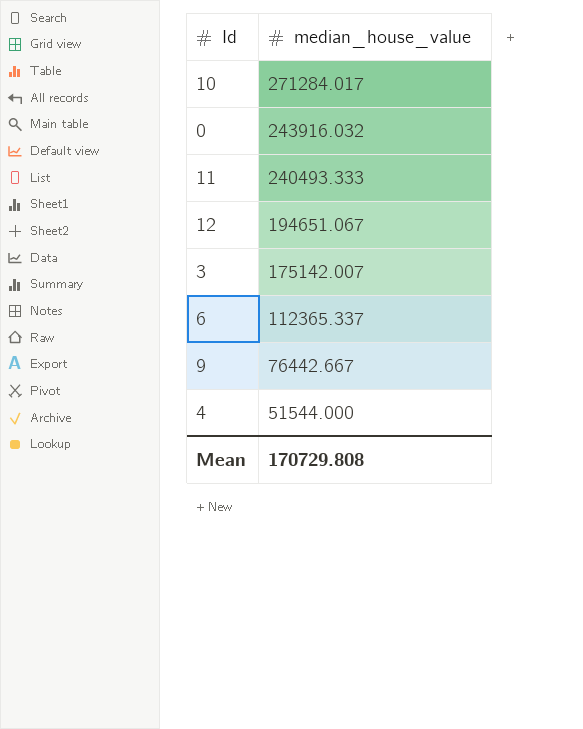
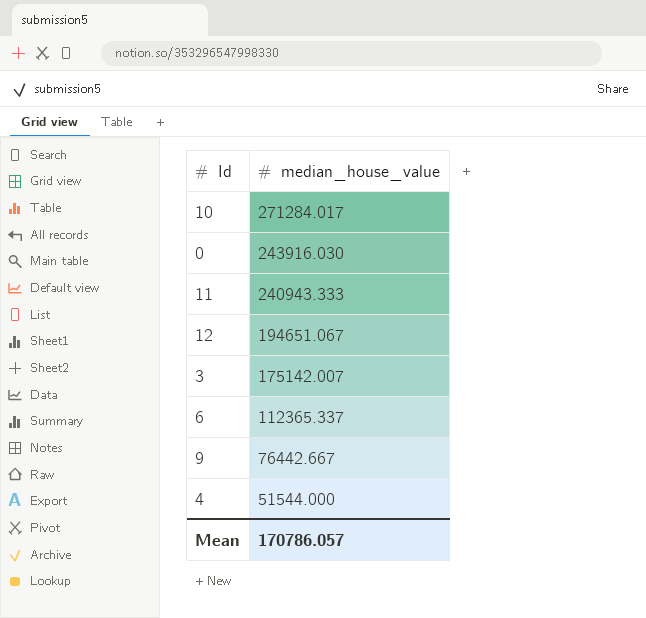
0 | median_house_value: 243916.032 -> 243916.030
11 | median_house_value: 240493.333 -> 240943.333
Mean | median_house_value: 170729.808 -> 170786.057

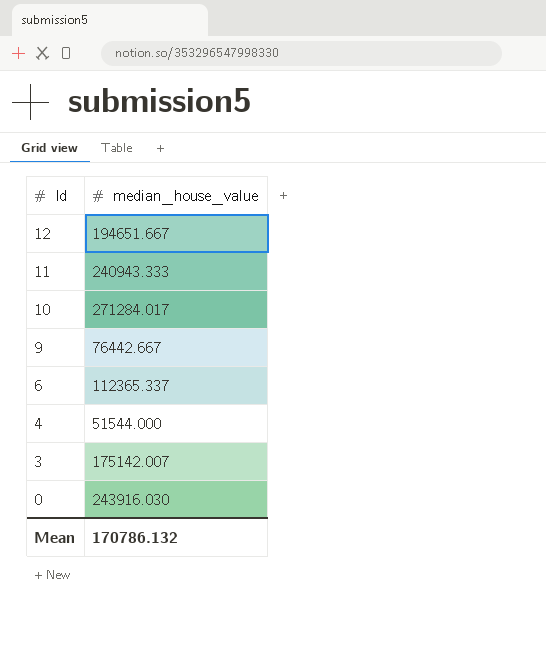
row order: median_house_value descending -> Id descending
12 | median_house_value: 194651.067 -> 194651.667
Mean | median_house_value: 170786.057 -> 170786.132

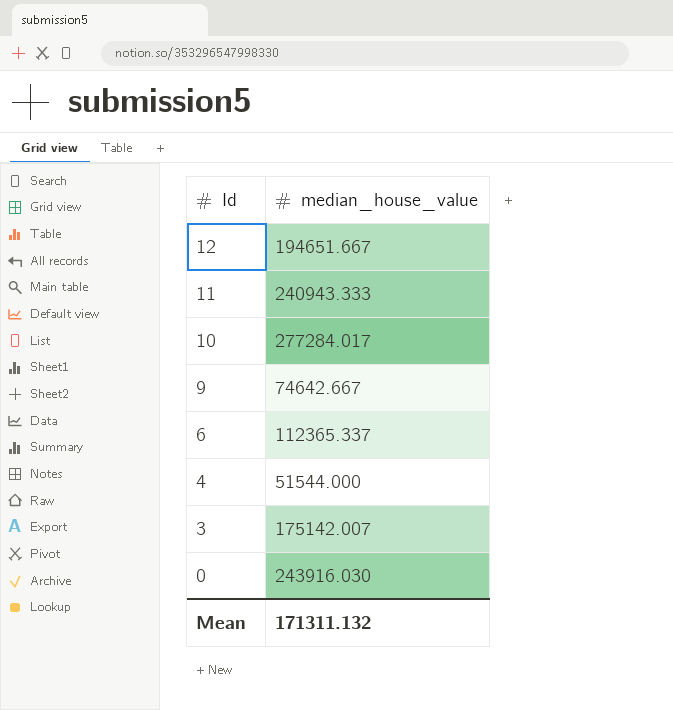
10 | median_house_value: 271284.017 -> 277284.017
9 | median_house_value: 76442.667 -> 74642.667
Mean | median_house_value: 170786.132 -> 171311.132

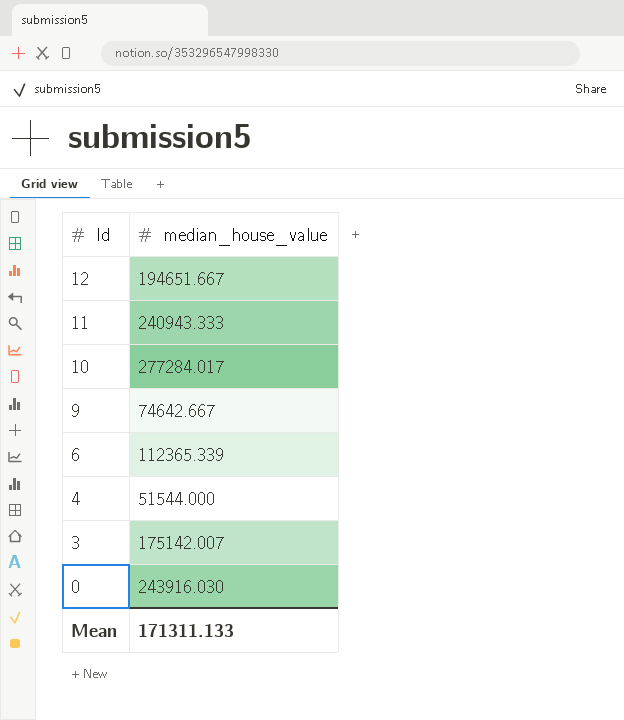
6 | median_house_value: 112365.337 -> 112365.339
Mean | median_house_value: 171311.132 -> 171311.133

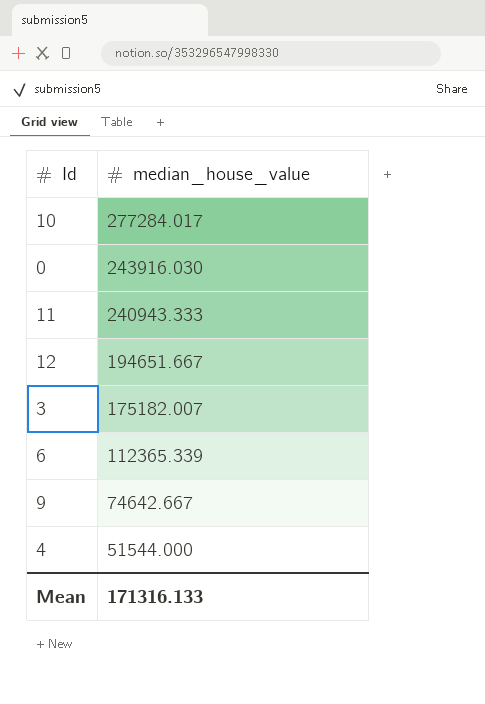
row order: Id descending -> median_house_value descending
3 | median_house_value: 175142.007 -> 175182.007
Mean | median_house_value: 171311.133 -> 171316.133

